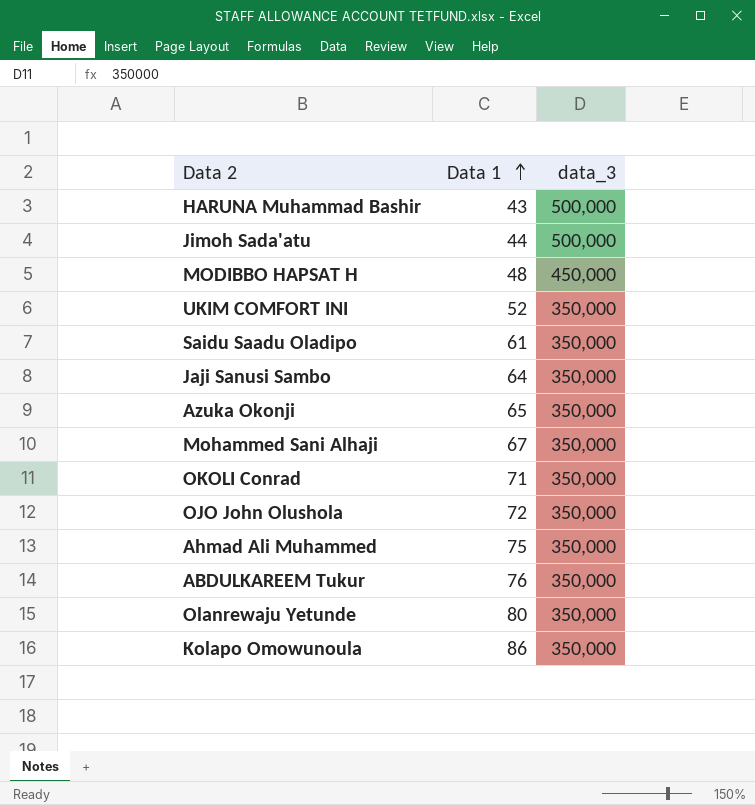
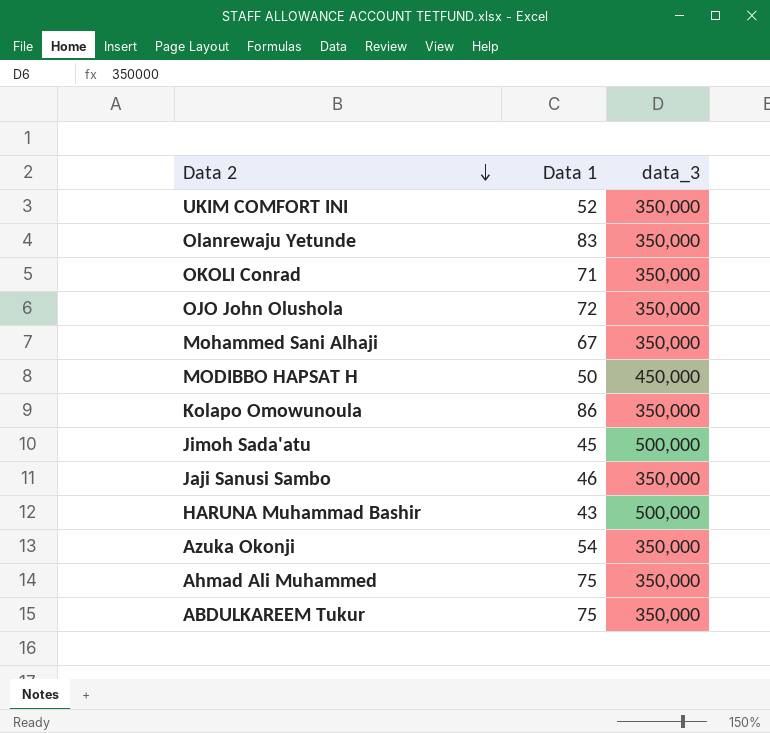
row order: Data 1 ascending -> Data 2 descending
row Saidu Saadu Oladipo: 61 | 350,000 -> none
Olanrewaju Yetunde | Data 1: 80 -> 83
MODIBBO HAPSAT H | Data 1: 48 -> 50
Jimoh Sada'atu | Data 1: 44 -> 45
Jaji Sanusi Sambo | Data 1: 64 -> 46
Azuka Okonji | Data 1: 65 -> 54
ABDULKAREEM Tukur | Data 1: 76 -> 75

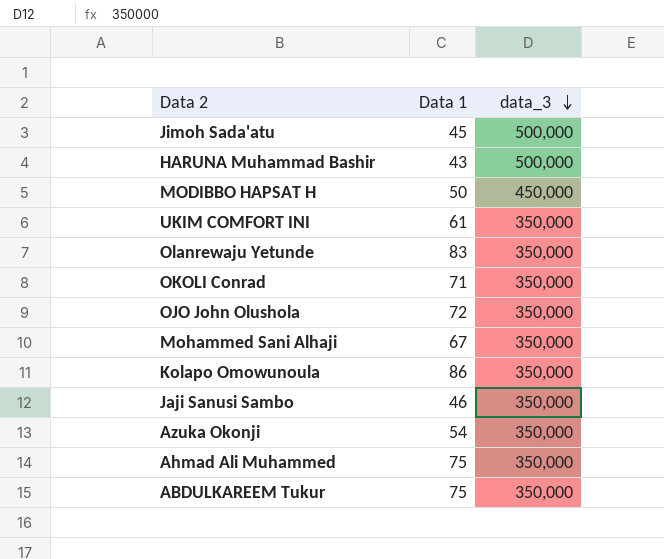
row order: Data 2 descending -> data_3 descending
UKIM COMFORT INI | Data 1: 52 -> 61

